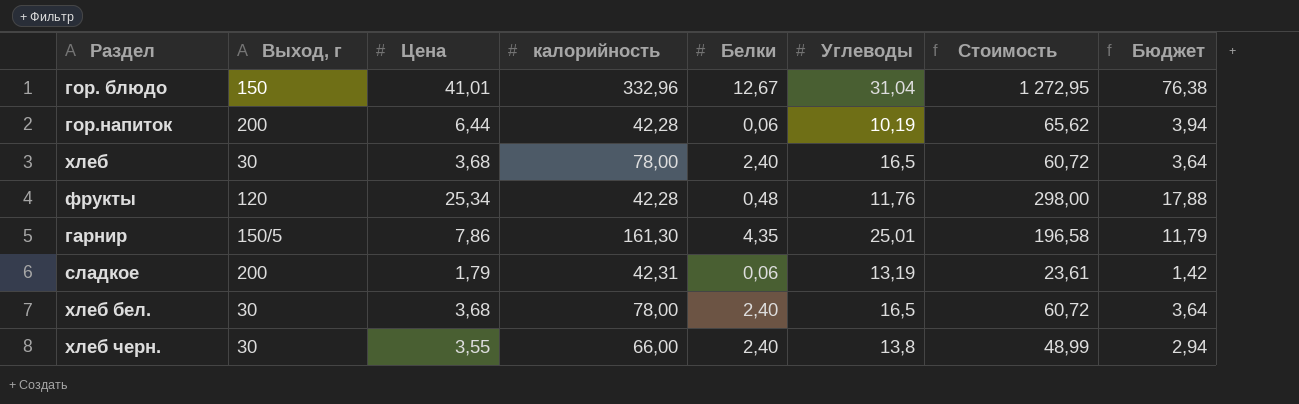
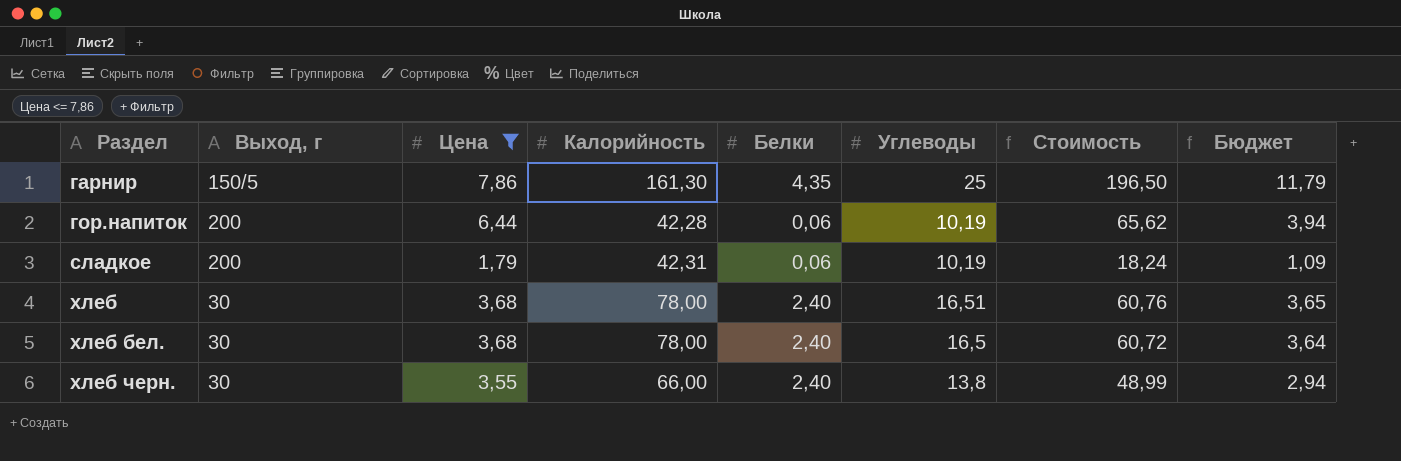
filter: none -> Цена <= 7,86
row order: none -> Раздел ascending
column name: калорийность -> Калорийность
гарнир | Углеводы: 25,01 -> 25
гарнир | Стоимость: 196,58 -> 196,50
сладкое | Углеводы: 13,19 -> 10,19
сладкое | Стоимость: 23,61 -> 18,24
сладкое | Бюджет: 1,42 -> 1,09
хлеб | Углеводы: 16,5 -> 16,51
хлеб | Стоимость: 60,72 -> 60,76
хлеб | Бюджет: 3,64 -> 3,65

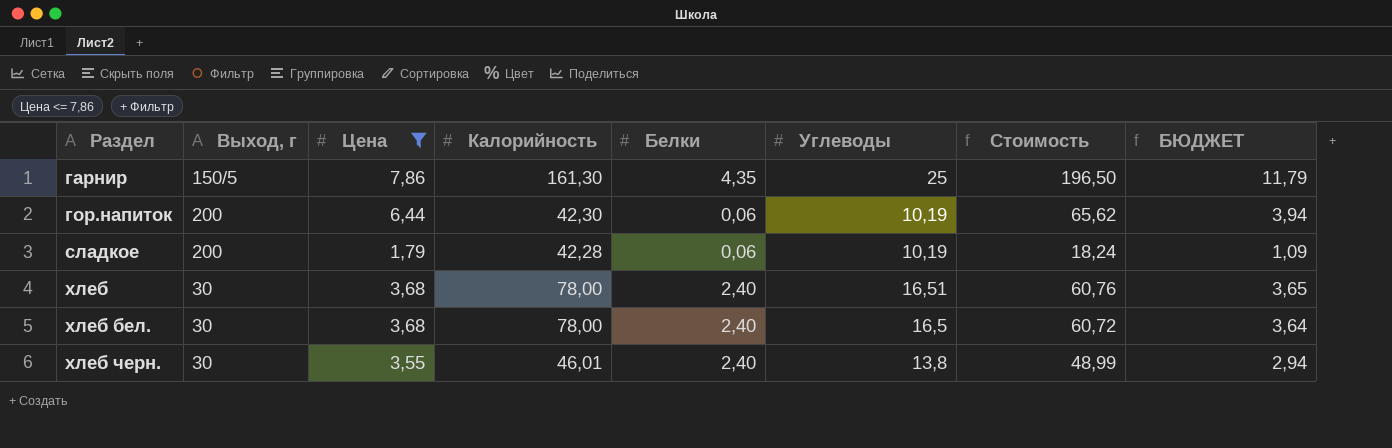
column name: Бюджет -> БЮДЖЕТ
гор.напиток | Калорийность: 42,28 -> 42,30
сладкое | Калорийность: 42,31 -> 42,28
хлеб черн. | Калорийность: 66,00 -> 46,01

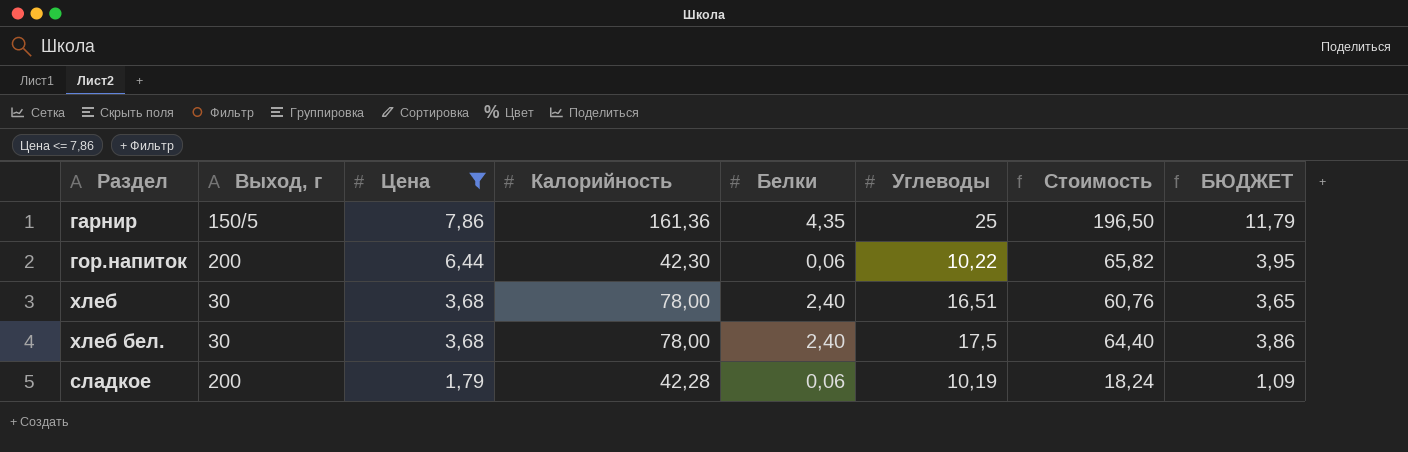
row order: Раздел ascending -> Цена descending
row хлеб черн.: 30 | 3,55 | 46,01 | 2,40 | 13,8 | 48,99 | 2,94 -> none
гарнир | Калорийность: 161,30 -> 161,36
гор.напиток | Углеводы: 10,19 -> 10,22
гор.напиток | Стоимость: 65,62 -> 65,82
гор.напиток | БЮДЖЕТ: 3,94 -> 3,95
хлеб бел. | Углеводы: 16,5 -> 17,5
хлеб бел. | Стоимость: 60,72 -> 64,40
хлеб бел. | БЮДЖЕТ: 3,64 -> 3,86

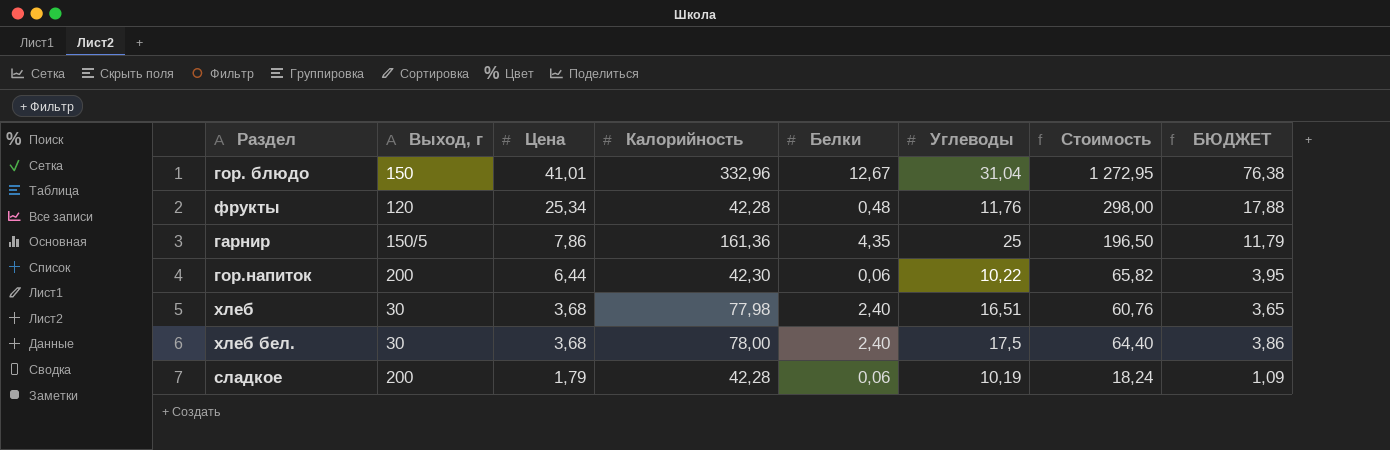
filter: Цена <= 7,86 -> none
хлеб | Калорийность: 78,00 -> 77,98

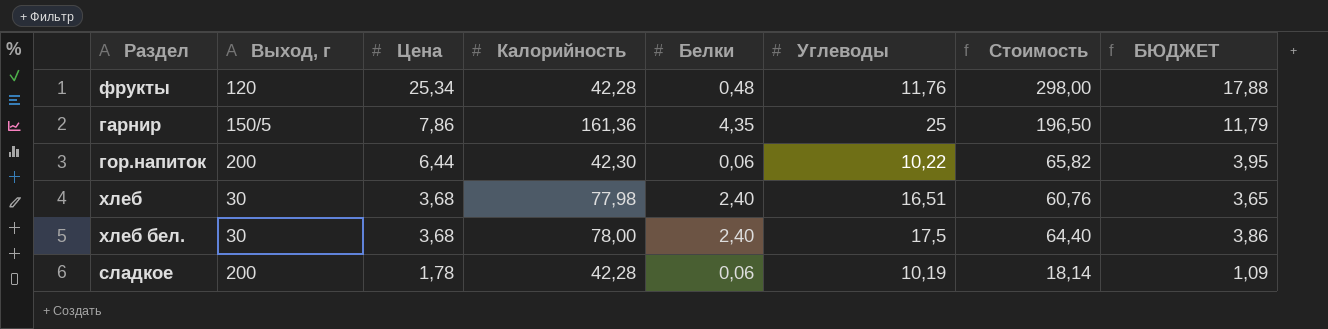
row гор. блюдо: 150 | 41,01 | 332,96 | 12,67 | 31,04 | 1 272,95 | 76,38 -> none
сладкое | Цена: 1,79 -> 1,78
сладкое | Стоимость: 18,24 -> 18,14

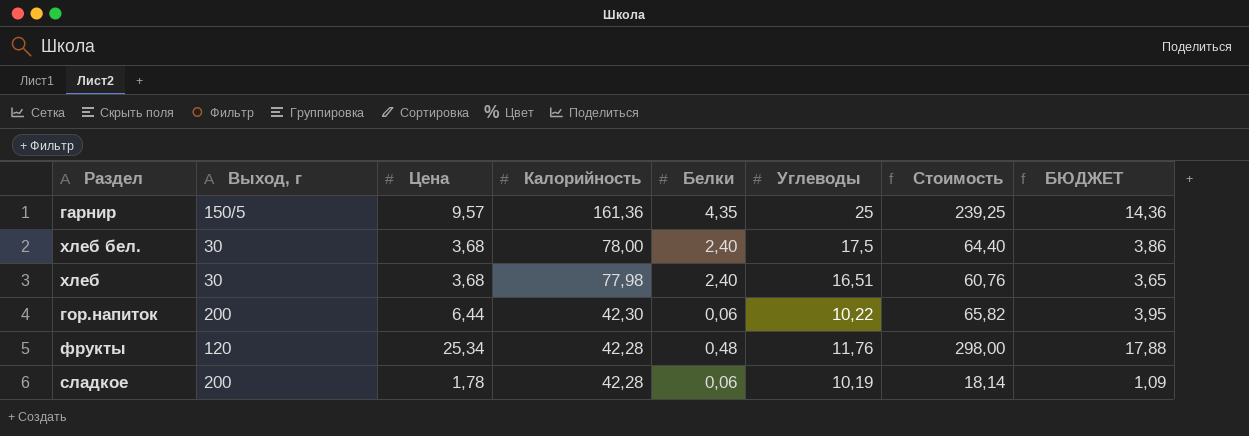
row order: Цена descending -> Калорийность descending
гарнир | Цена: 7,86 -> 9,57
гарнир | Стоимость: 196,50 -> 239,25
гарнир | БЮДЖЕТ: 11,79 -> 14,36

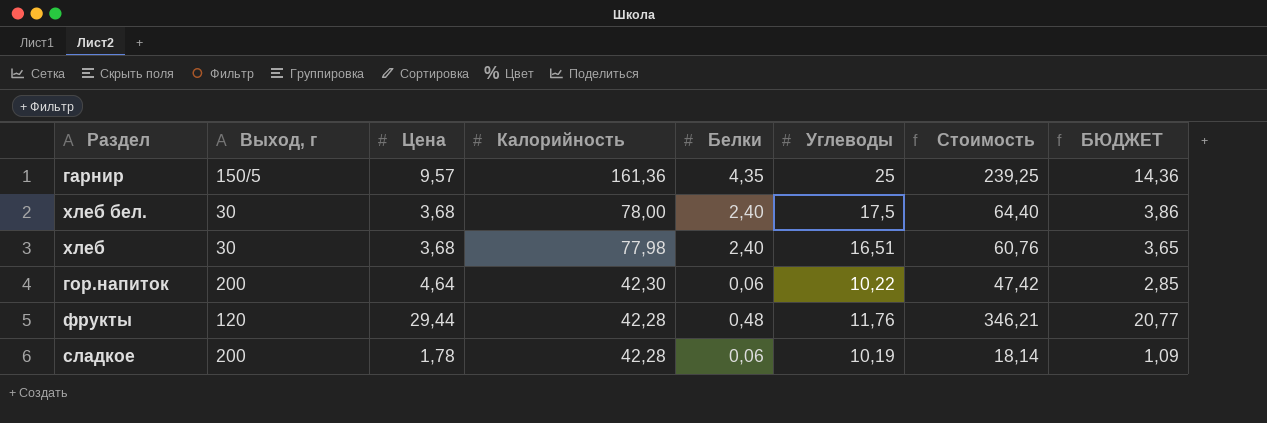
гор.напиток | Цена: 6,44 -> 4,64
гор.напиток | Стоимость: 65,82 -> 47,42
гор.напиток | БЮДЖЕТ: 3,95 -> 2,85
фрукты | Цена: 25,34 -> 29,44
фрукты | Стоимость: 298,00 -> 346,21
фрукты | БЮДЖЕТ: 17,88 -> 20,77

